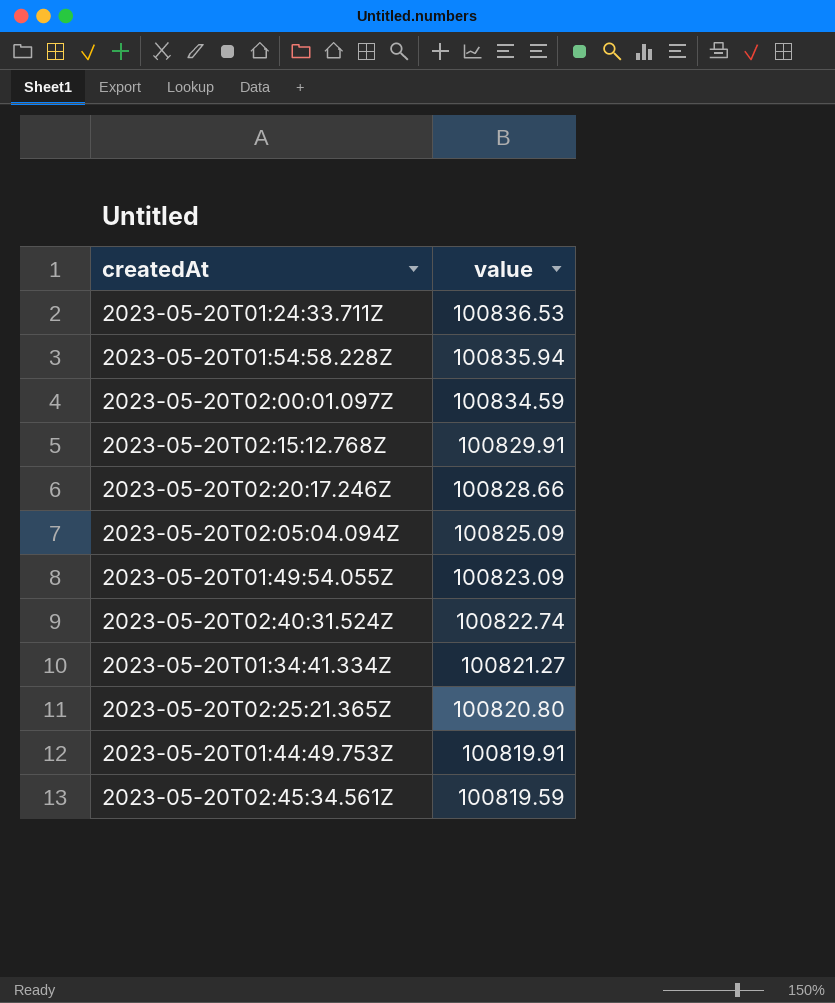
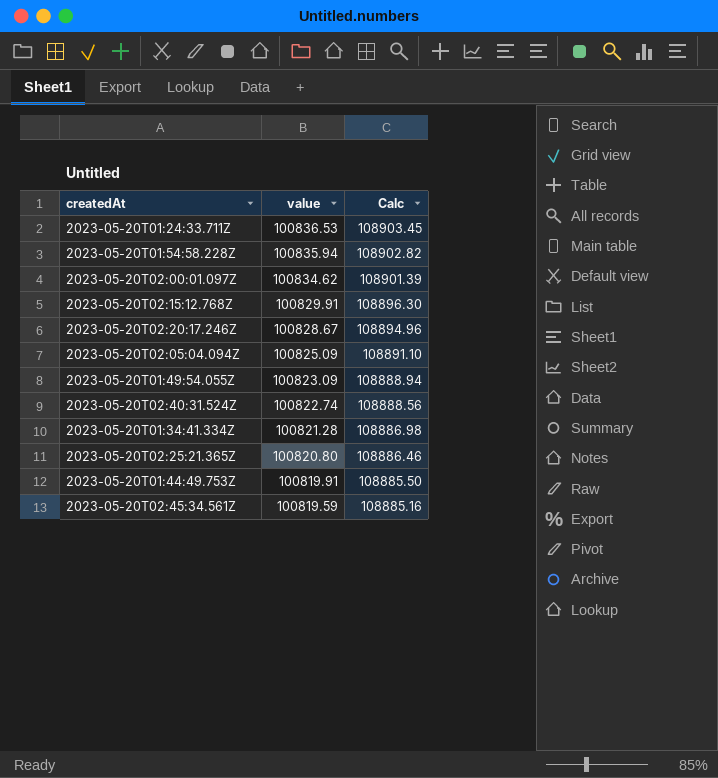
column Calc | formula: none -> [value] * 1.08
2023-05-20T02:00:01.097Z | value: 100834.59 -> 100834.62
2023-05-20T02:20:17.246Z | value: 100828.66 -> 100828.67
2023-05-20T01:34:41.334Z | value: 100821.27 -> 100821.28

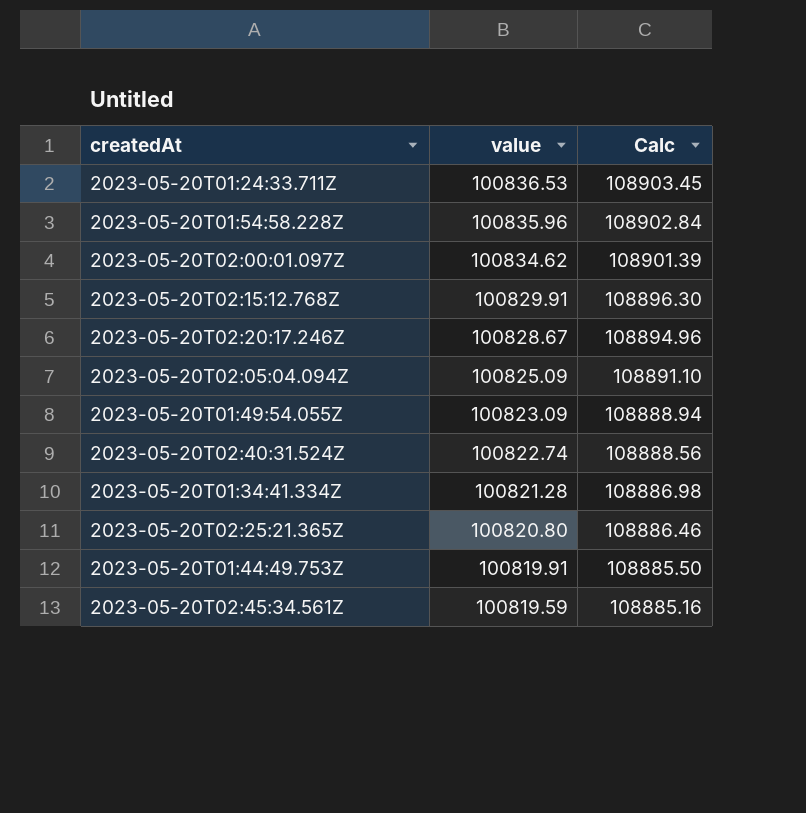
2023-05-20T01:54:58.228Z | value: 100835.94 -> 100835.96
2023-05-20T01:54:58.228Z | Calc: 108902.82 -> 108902.84

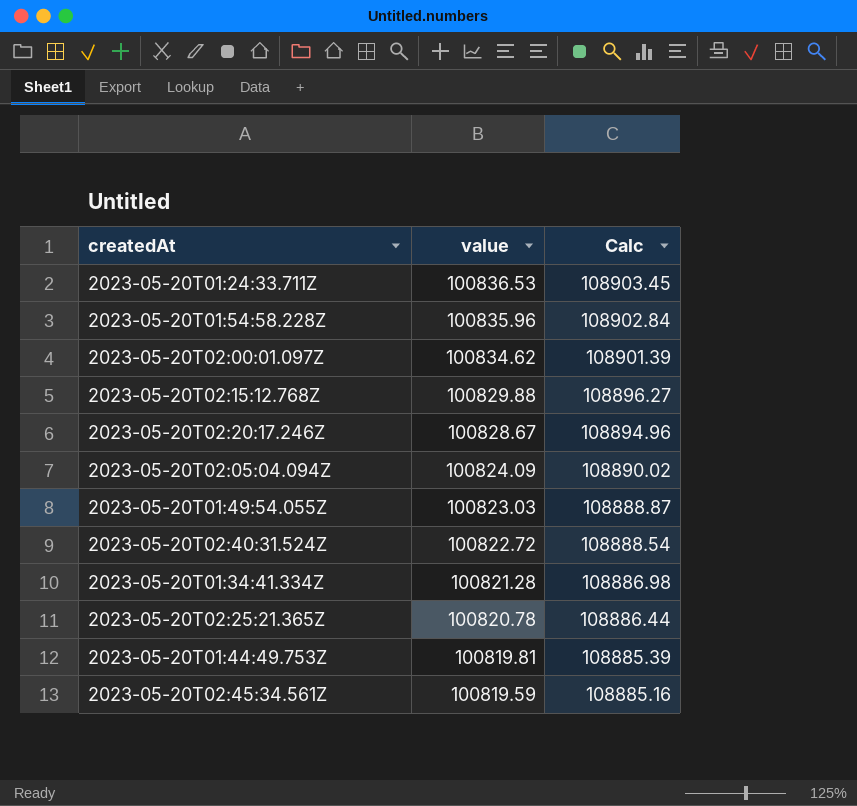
2023-05-20T02:15:12.768Z | value: 100829.91 -> 100829.88
2023-05-20T02:15:12.768Z | Calc: 108896.30 -> 108896.27
2023-05-20T02:05:04.094Z | value: 100825.09 -> 100824.09
2023-05-20T02:05:04.094Z | Calc: 108891.10 -> 108890.02
2023-05-20T01:49:54.055Z | value: 100823.09 -> 100823.03
2023-05-20T01:49:54.055Z | Calc: 108888.94 -> 108888.87
2023-05-20T02:40:31.524Z | value: 100822.74 -> 100822.72
2023-05-20T02:40:31.524Z | Calc: 108888.56 -> 108888.54
2023-05-20T02:25:21.365Z | value: 100820.80 -> 100820.78
2023-05-20T02:25:21.365Z | Calc: 108886.46 -> 108886.44
2023-05-20T01:44:49.753Z | value: 100819.91 -> 100819.81
2023-05-20T01:44:49.753Z | Calc: 108885.50 -> 108885.39

